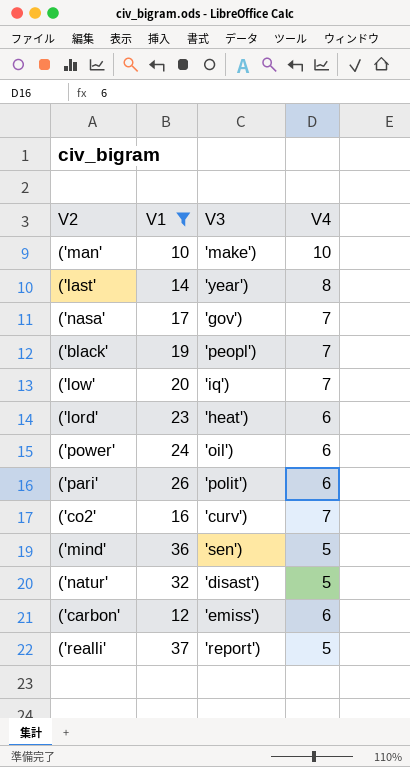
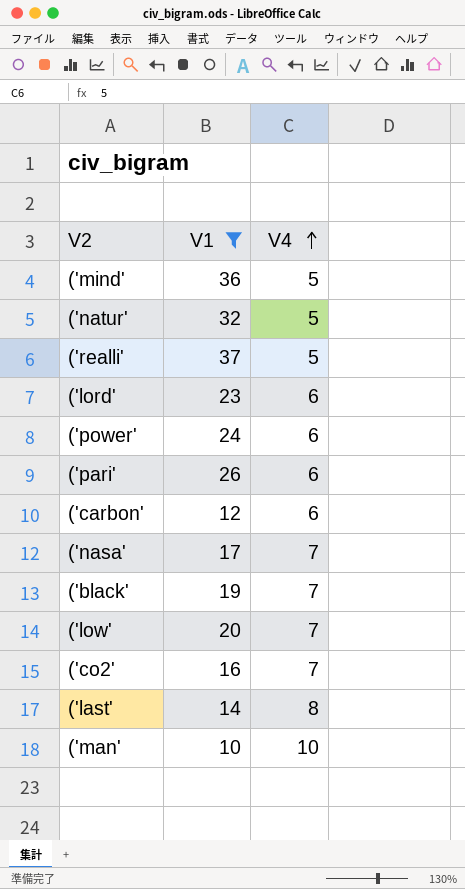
row order: none -> V4 ascending
column V3 | position: 3 -> none

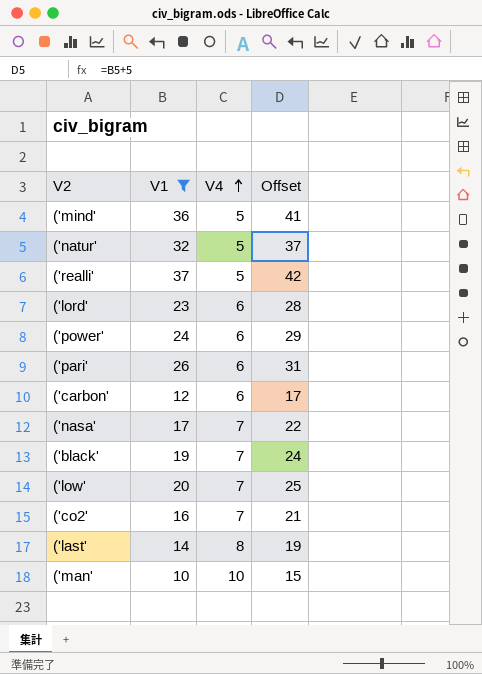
column Offset | formula: none -> [V1] + 5

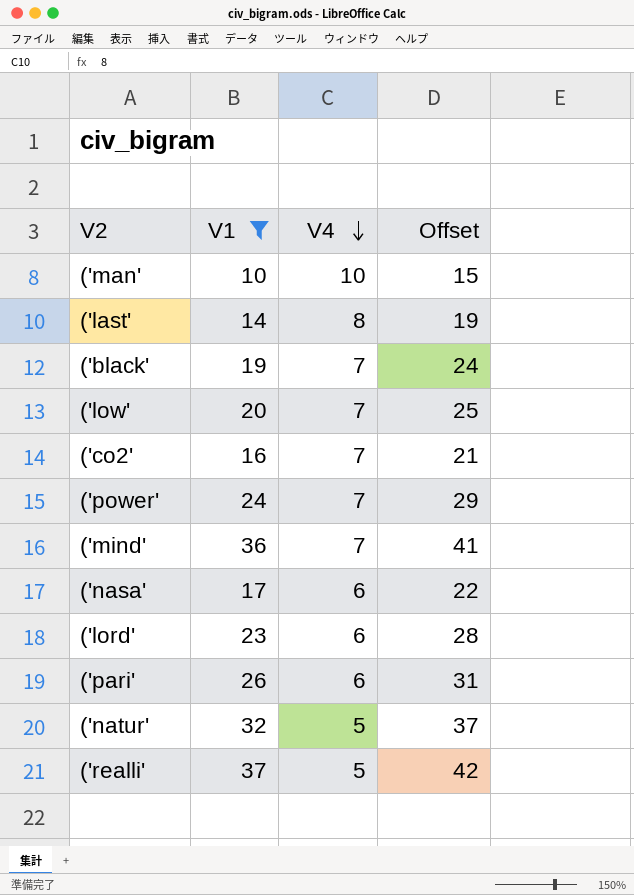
row order: V4 ascending -> V4 descending
row ('carbon': 12 | 6 | 17 -> none
('power' | V4: 6 -> 7
('mind' | V4: 5 -> 7
('nasa' | V4: 7 -> 6

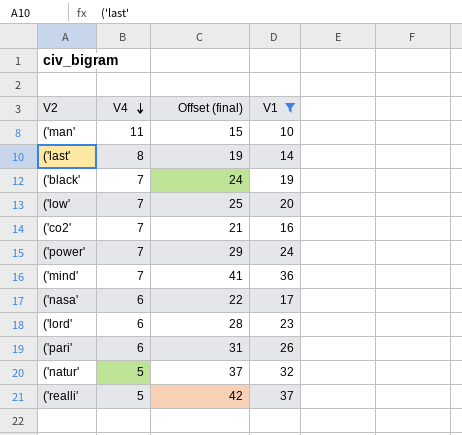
column name: Offset -> Offset (final)
column V1 | position: 2 -> 4
('man' | V4: 10 -> 11

